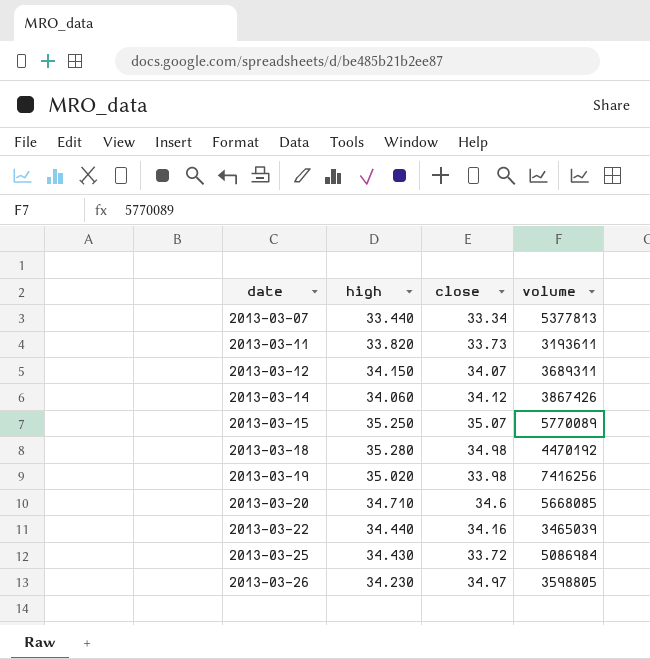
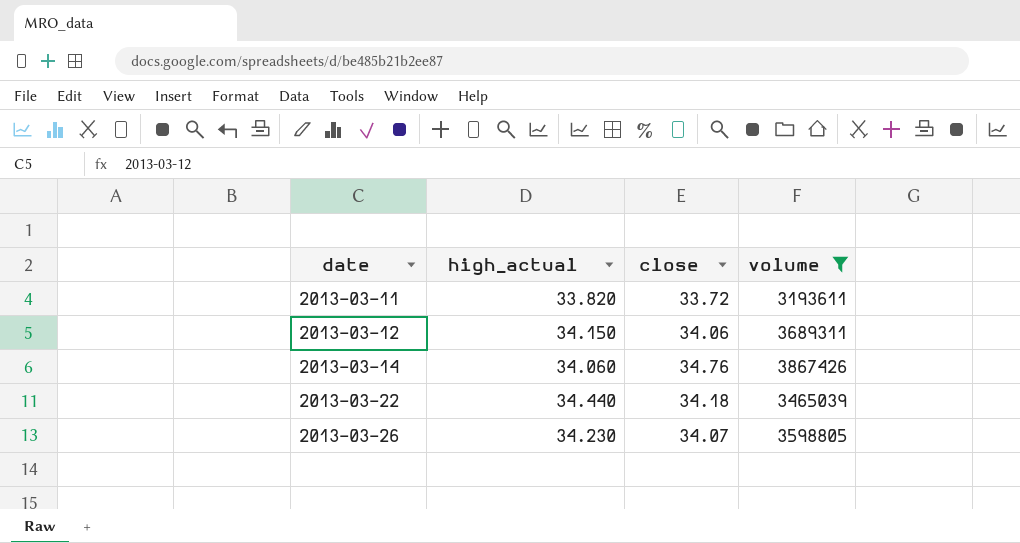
filter: none -> volume <= 3867426
column name: high -> high_actual
2013-03-11 | close: 33.73 -> 33.72
2013-03-12 | close: 34.07 -> 34.06
2013-03-14 | close: 34.12 -> 34.76
2013-03-22 | close: 34.16 -> 34.18
2013-03-26 | close: 34.97 -> 34.07

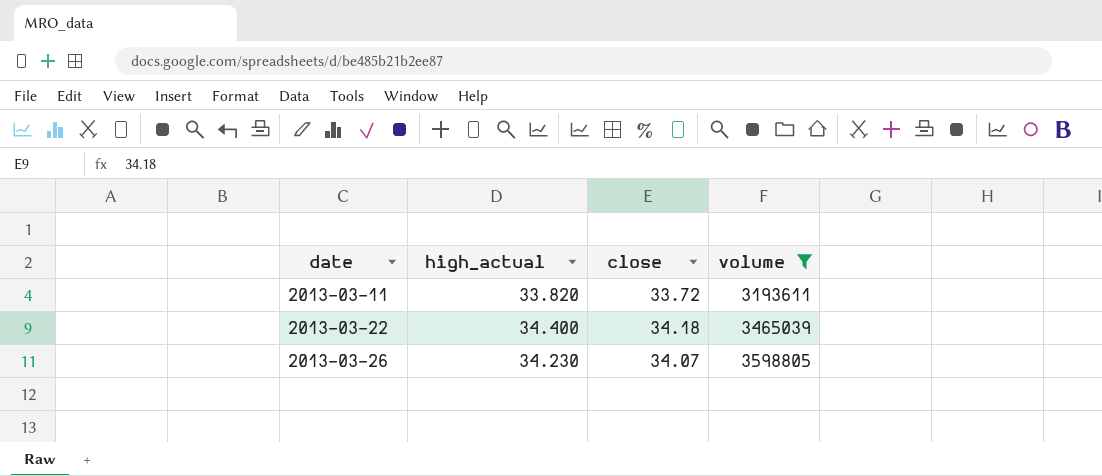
row 2013-03-12: 34.150 | 34.06 | 3689311 -> none
row 2013-03-14: 34.060 | 34.76 | 3867426 -> none
2013-03-22 | high_actual: 34.440 -> 34.400

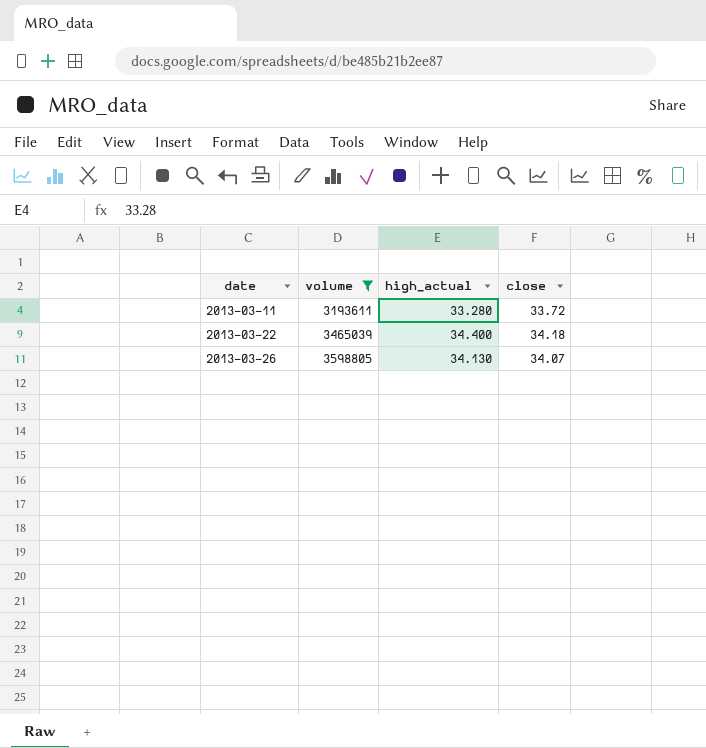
column volume | position: 4 -> 2
2013-03-11 | high_actual: 33.820 -> 33.280
2013-03-26 | high_actual: 34.230 -> 34.130

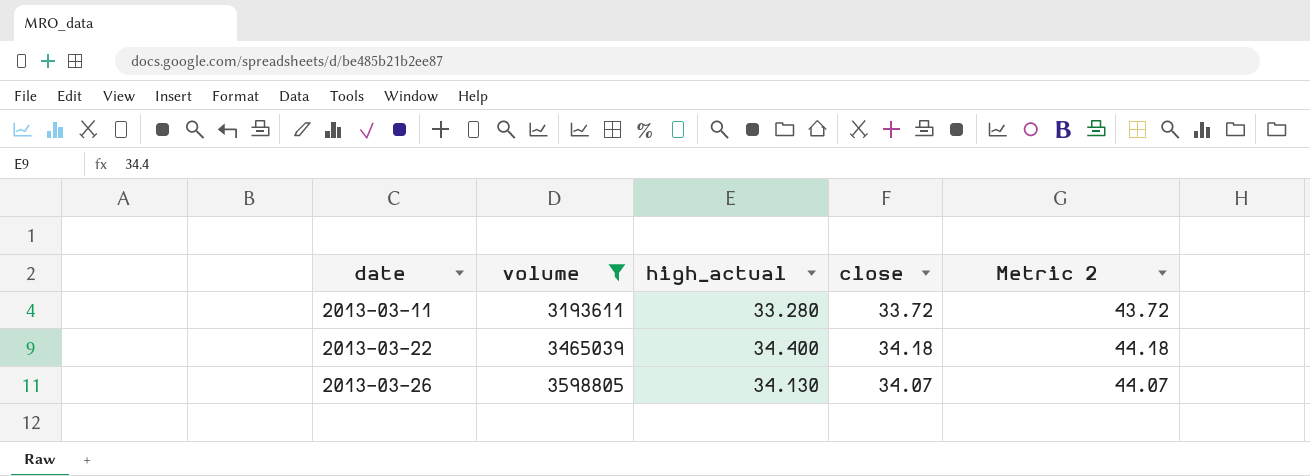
column Metric 2 | formula: none -> [close] + 10

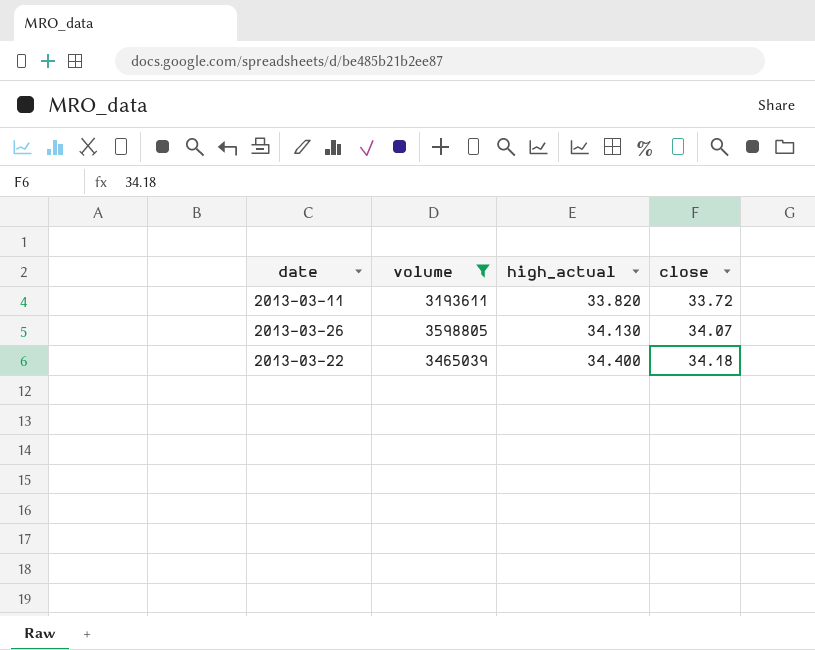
row order: date ascending -> high_actual ascending
column Metric 2 | formula: [close] + 10 -> none
2013-03-11 | high_actual: 33.280 -> 33.820

